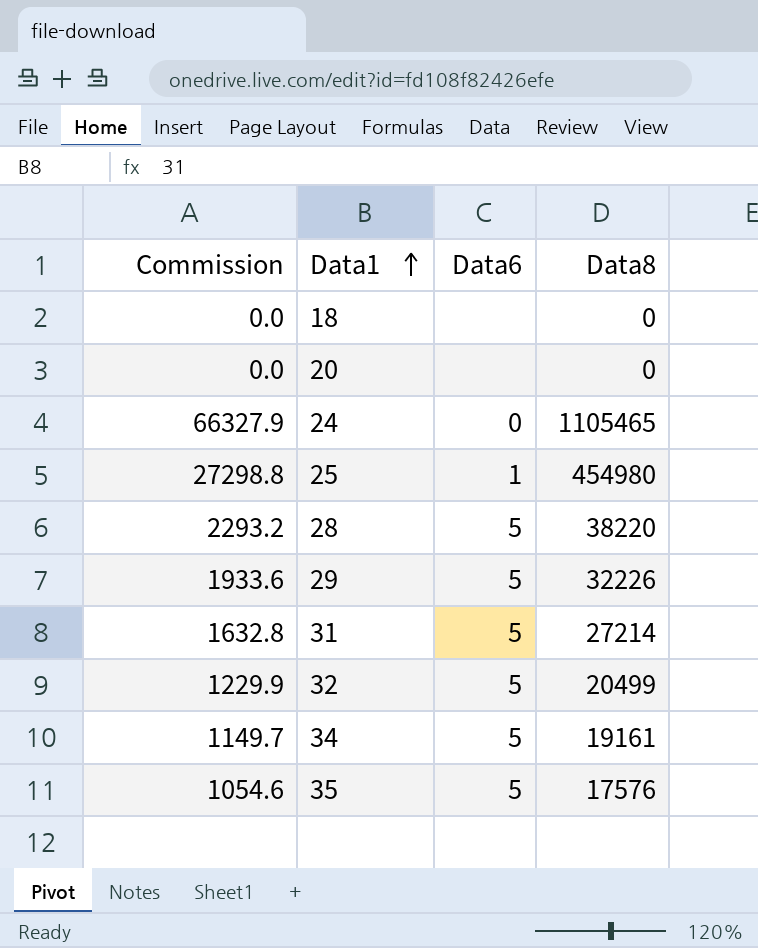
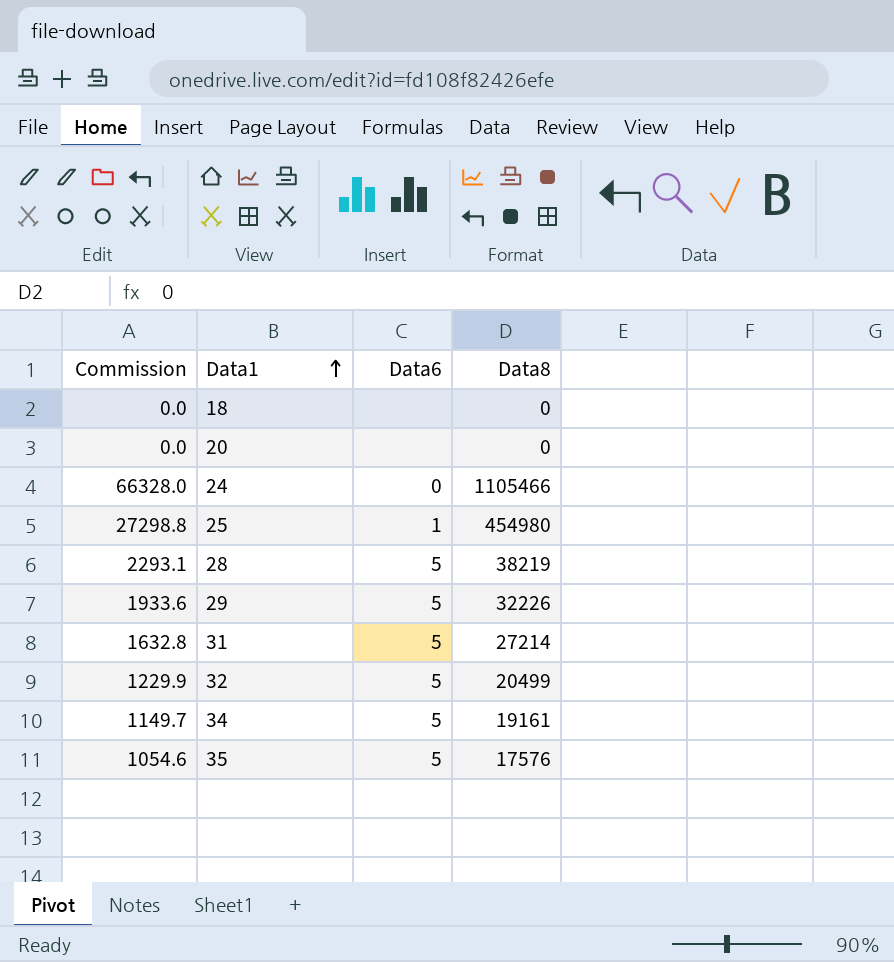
24 | Commission: 66327.9 -> 66328.0
24 | Data8: 1105465 -> 1105466
28 | Commission: 2293.2 -> 2293.1
28 | Data8: 38220 -> 38219

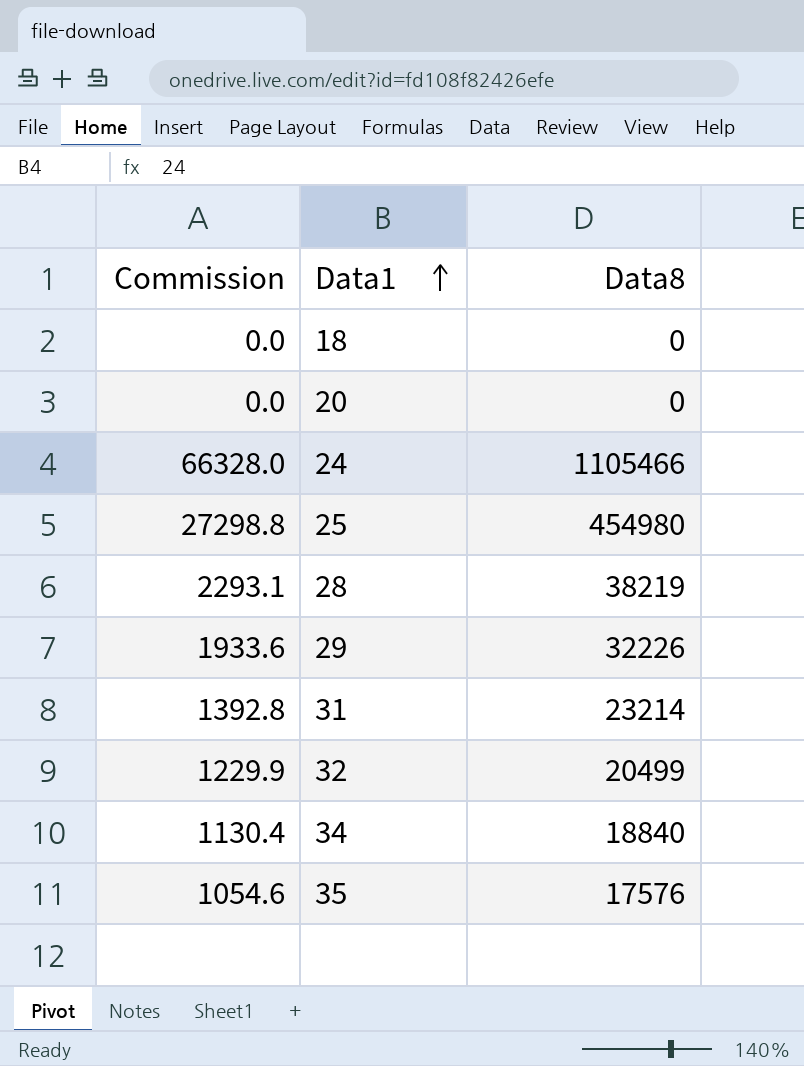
column Data6 | position: 3 -> none
31 | Commission: 1632.8 -> 1392.8
31 | Data8: 27214 -> 23214
34 | Commission: 1149.7 -> 1130.4
34 | Data8: 19161 -> 18840

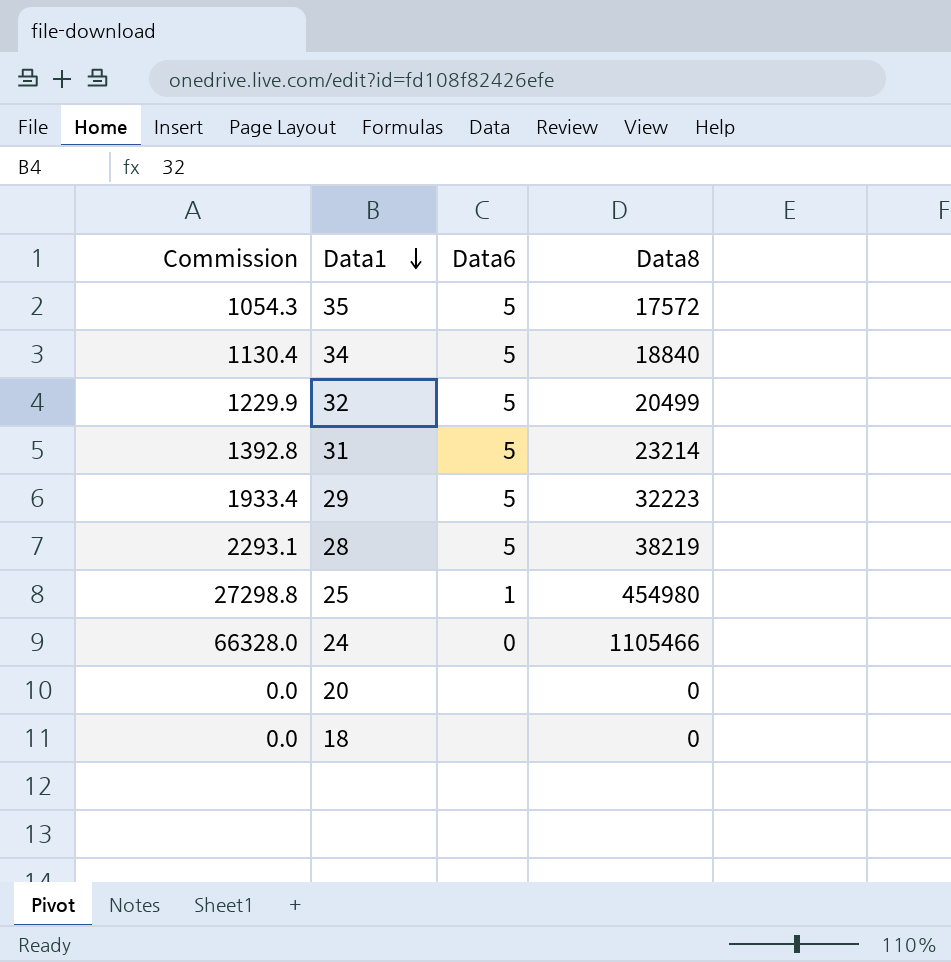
row order: Data1 ascending -> Data1 descending
column Data6 | position: none -> 3
35 | Commission: 1054.6 -> 1054.3
35 | Data8: 17576 -> 17572
29 | Commission: 1933.6 -> 1933.4
29 | Data8: 32226 -> 32223

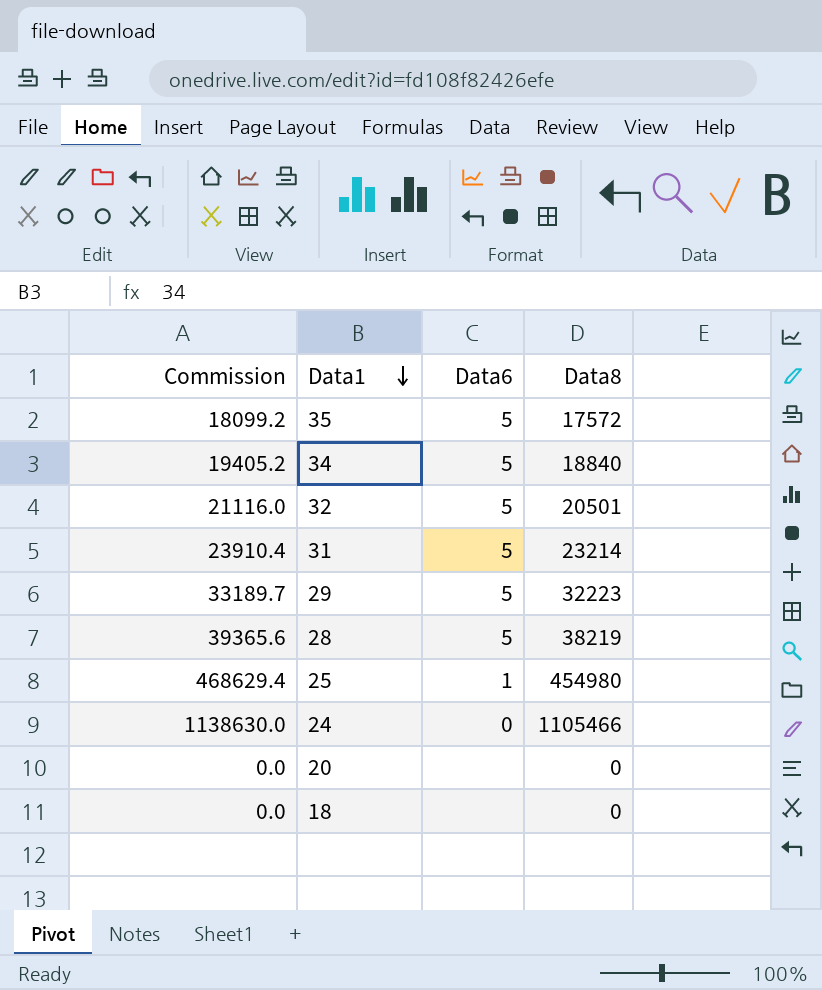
column Commission | formula: [Data8] * 0.06 -> [Data8] * 1.03
32 | Data8: 20499 -> 20501

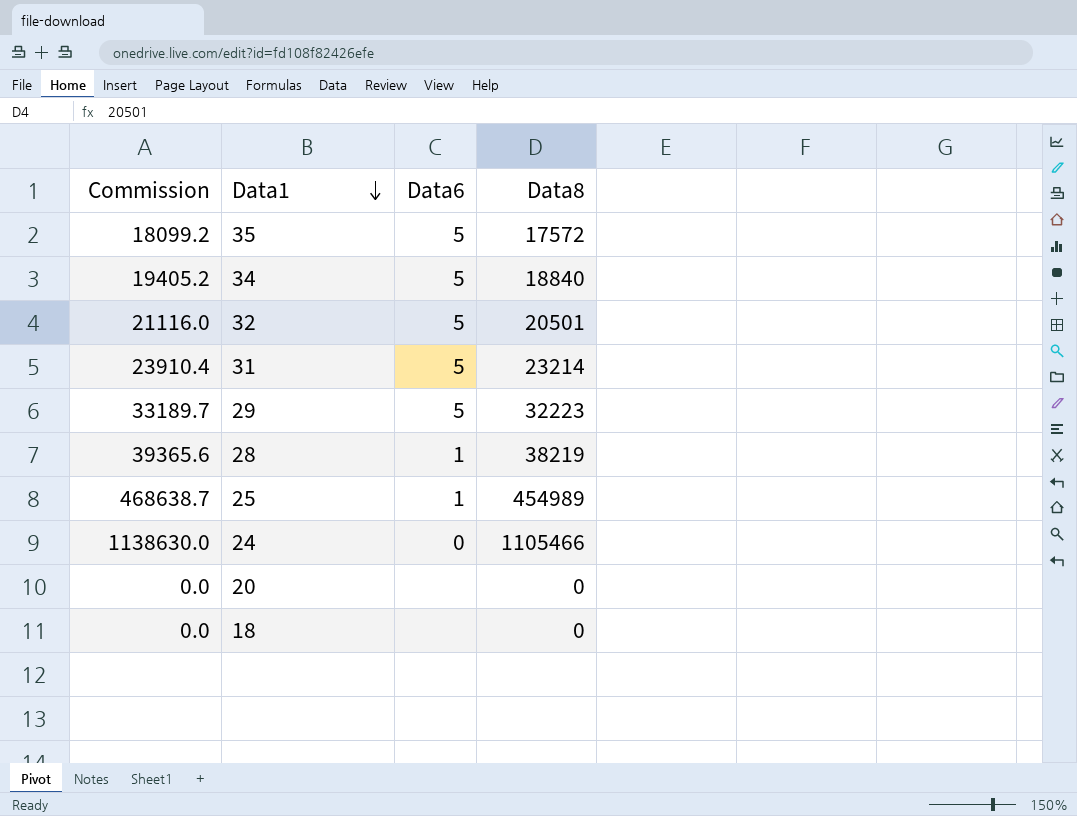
28 | Data6: 5 -> 1
25 | Commission: 468629.4 -> 468638.7
25 | Data8: 454980 -> 454989

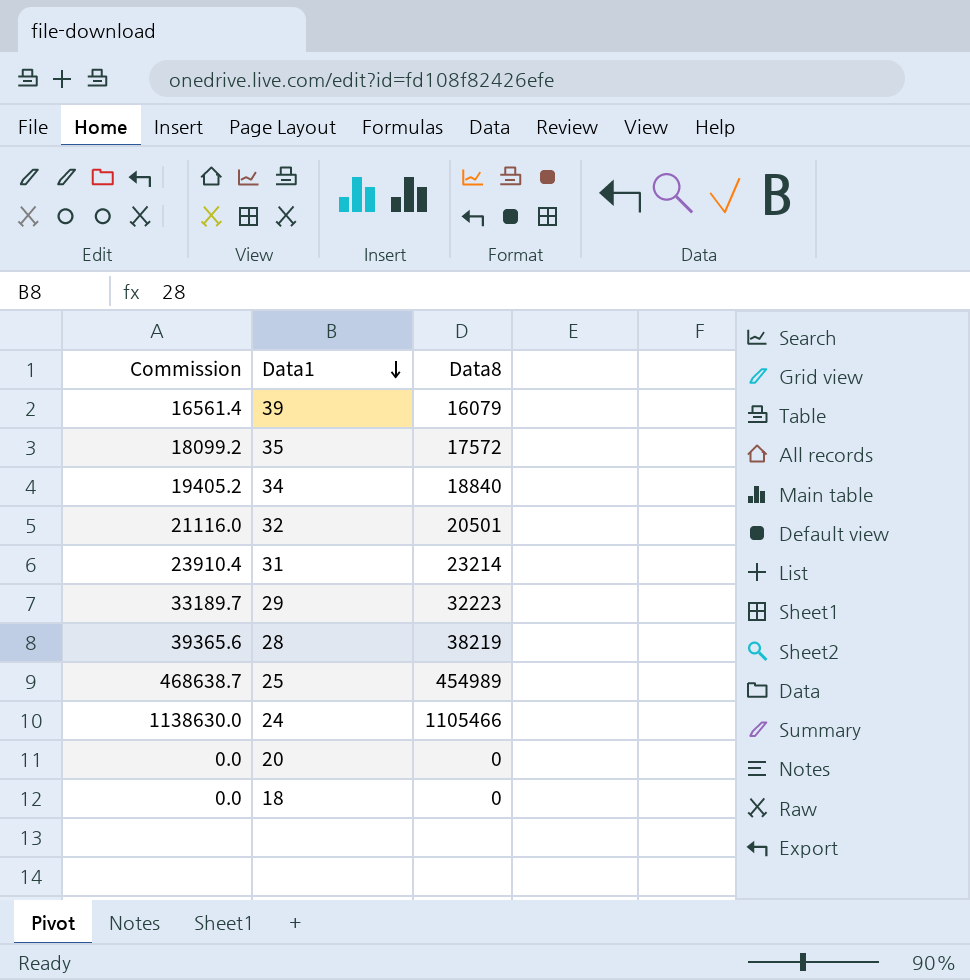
column Data6 | position: 3 -> none
row 39: none -> 16561.4 | 16079

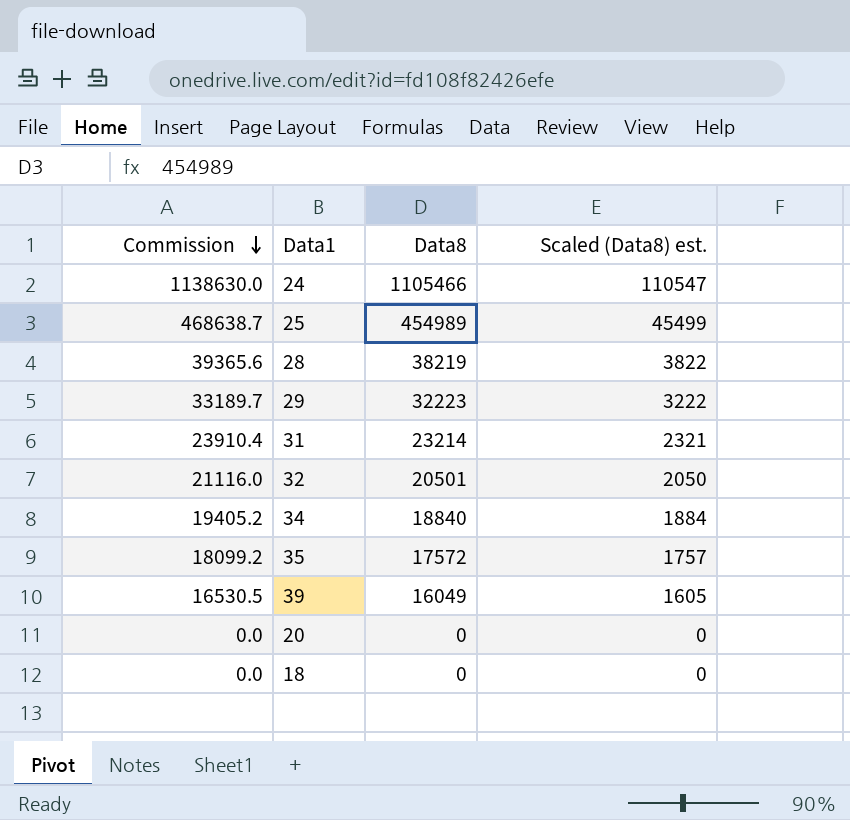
row order: Data1 descending -> Commission descending
column Scaled (Data8) est. | formula: none -> [Data8] * 0.1
39 | Commission: 16561.4 -> 16530.5
39 | Data8: 16079 -> 16049

